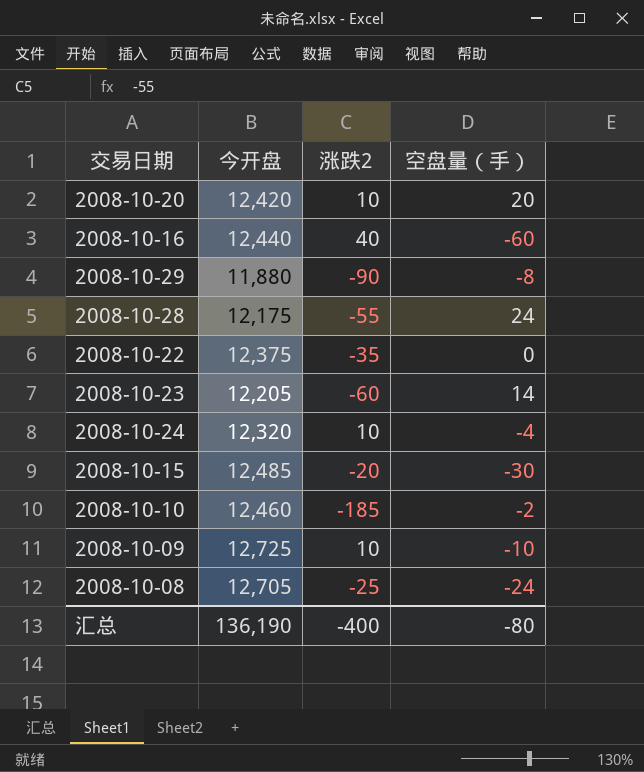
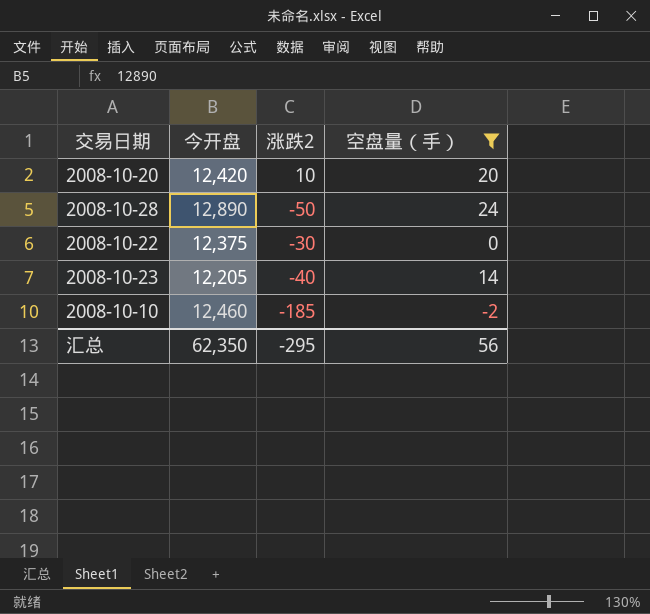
filter: none -> 空盘量（手） >= -2
2008-10-28 | 今开盘: 12,175 -> 12,890
2008-10-28 | 涨跌2: -55 -> -50
2008-10-22 | 涨跌2: -35 -> -30
2008-10-23 | 涨跌2: -60 -> -40
汇总 | 今开盘: 136,190 -> 62,350
汇总 | 涨跌2: -400 -> -295
汇总 | 空盘量（手）: -80 -> 56

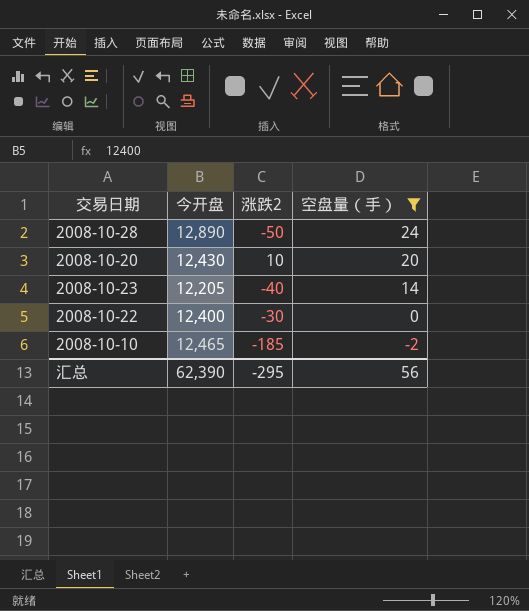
row order: none -> 空盘量（手） descending
2008-10-20 | 今开盘: 12,420 -> 12,430
2008-10-22 | 今开盘: 12,375 -> 12,400
2008-10-10 | 今开盘: 12,460 -> 12,465
汇总 | 今开盘: 62,350 -> 62,390

